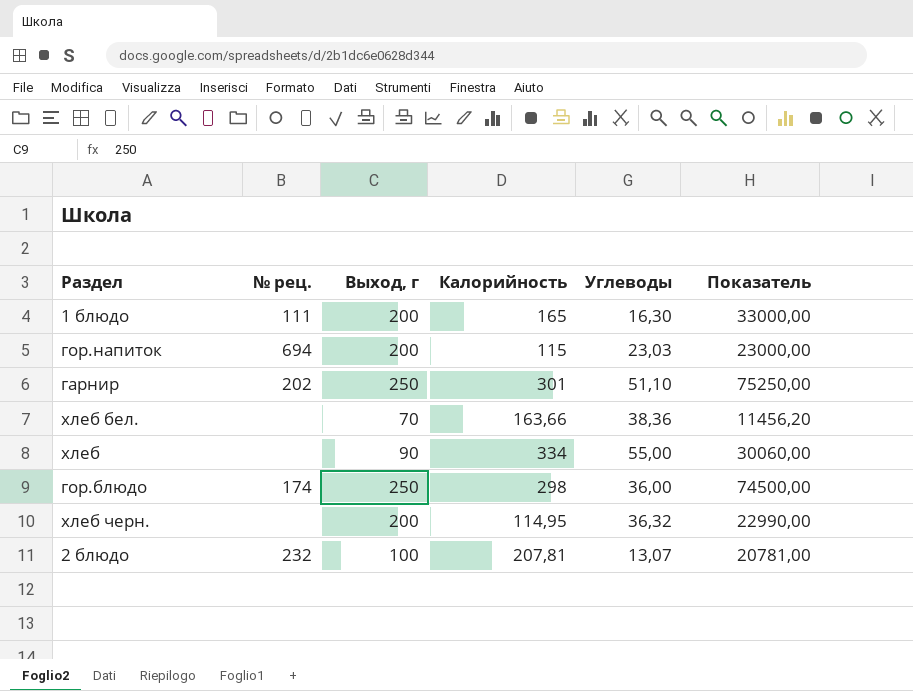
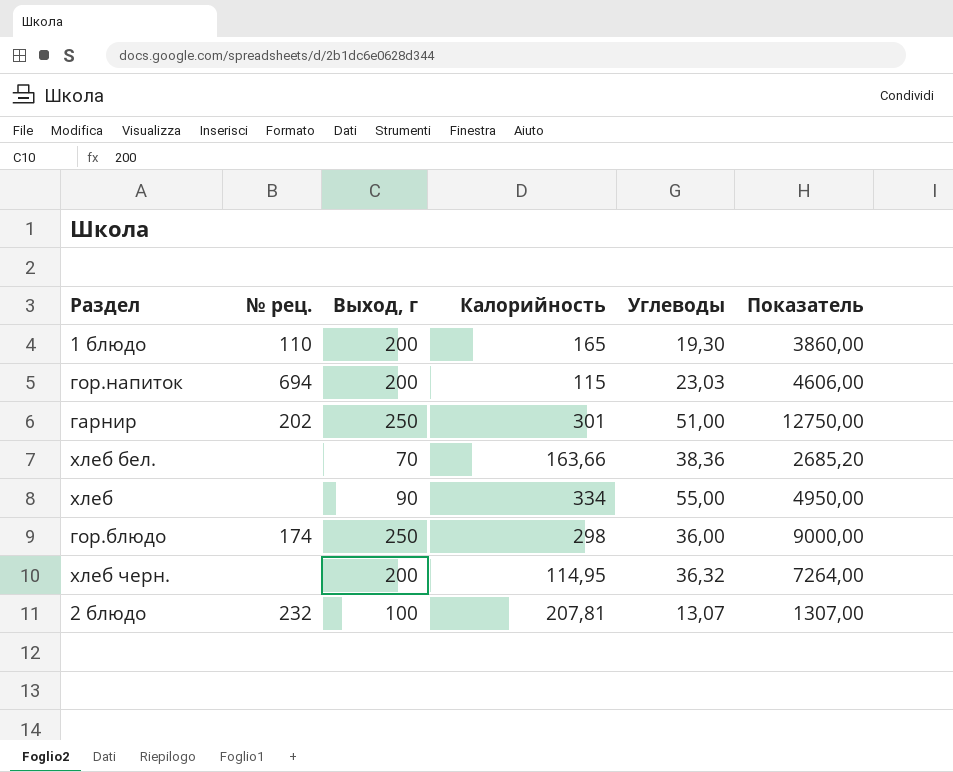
column Показатель | formula: [Выход, г] * [Калорийность] -> [Выход, г] * [Углеводы]
1 блюдо | № рец.: 111 -> 110
1 блюдо | Углеводы: 16,30 -> 19,30
гарнир | Углеводы: 51,10 -> 51,00

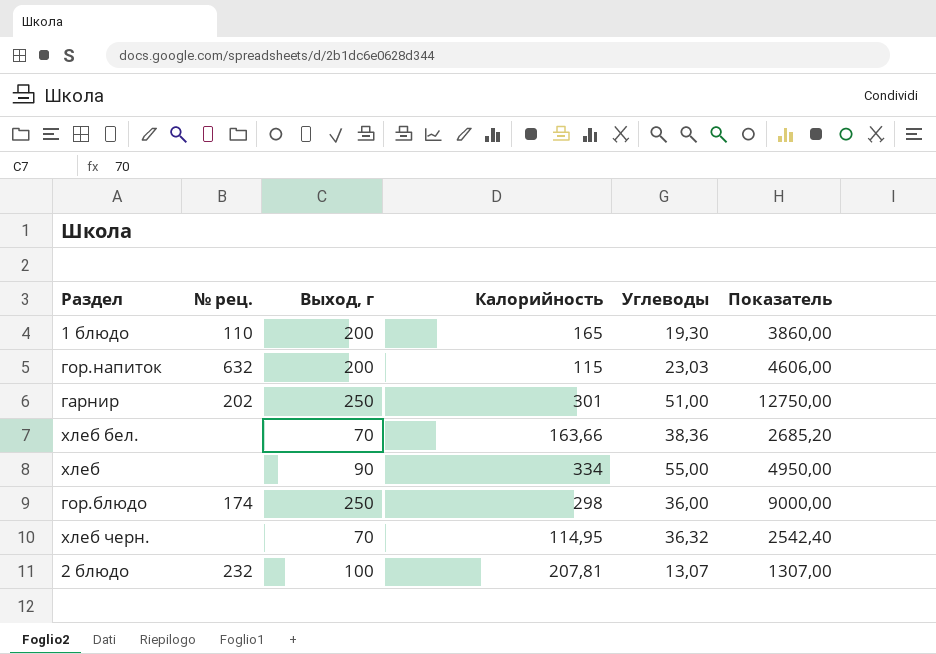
гор.напиток | № рец.: 694 -> 632
хлеб черн. | Выход, г: 200 -> 70
хлеб черн. | Показатель: 7264,00 -> 2542,40

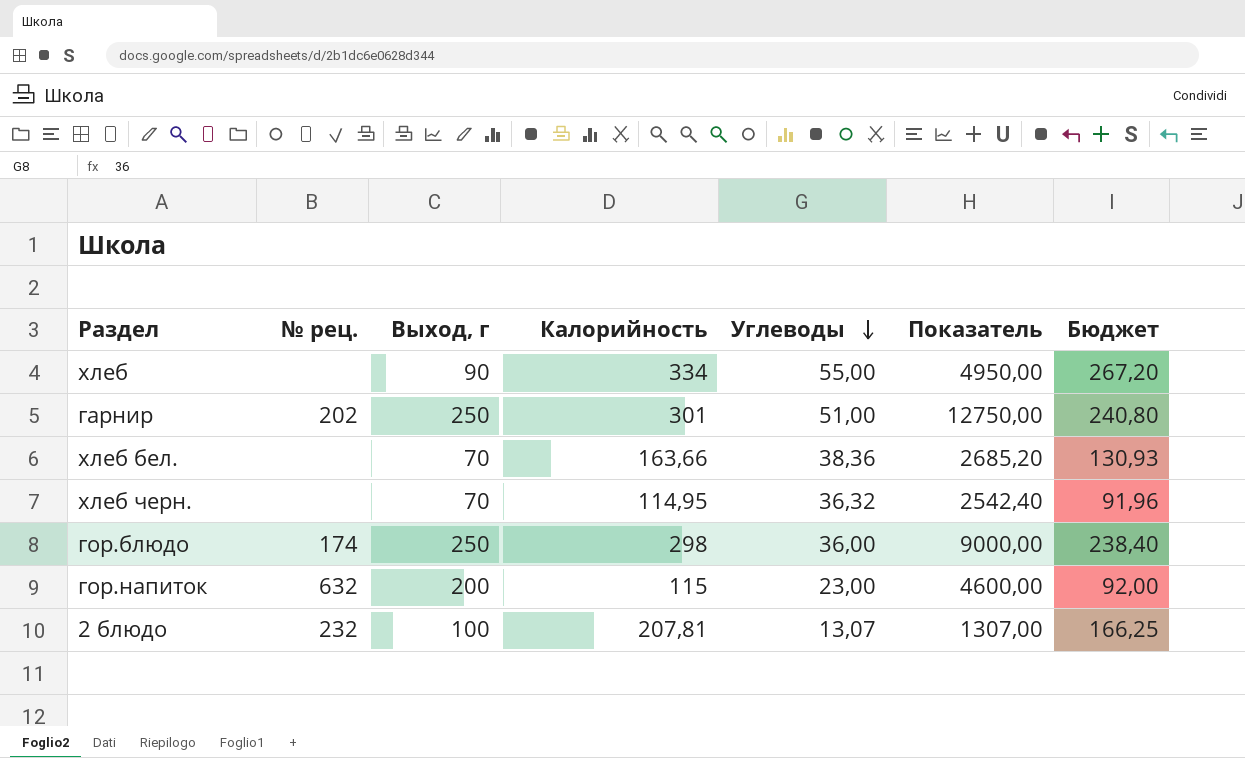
row order: none -> Углеводы descending
column Бюджет | formula: none -> [Калорийность] * 0,8
row 1 блюдо: 110 | 200 | 165 | 19,30 | 3860,00 -> none
гор.напиток | Углеводы: 23,03 -> 23,00
гор.напиток | Показатель: 4606,00 -> 4600,00

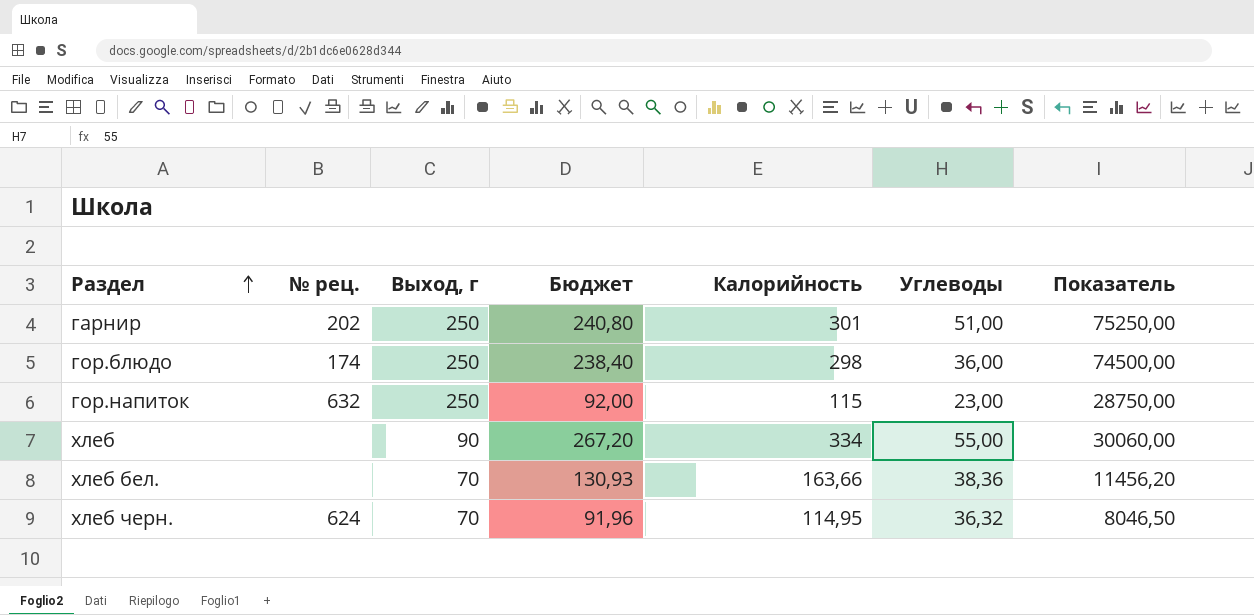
row order: Углеводы descending -> Раздел ascending
column Бюджет | position: 7 -> 4
column Показатель | formula: [Выход, г] * [Углеводы] -> [Выход, г] * [Калорийность]
row 2 блюдо: 232 | 100 | 207,81 | 13,07 | 1307,00 | 166,25 -> none
гор.напиток | Выход, г: 200 -> 250
хлеб черн. | № рец.: none -> 624

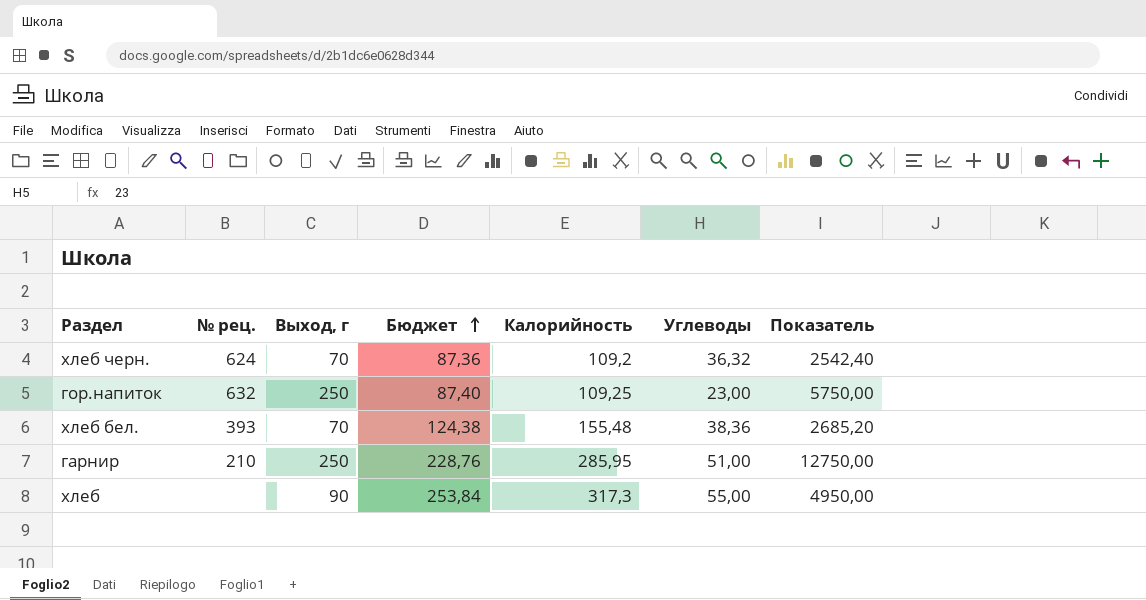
row order: Раздел ascending -> Бюджет ascending
column Показатель | formula: [Выход, г] * [Калорийность] -> [Выход, г] * [Углеводы]
row гор.блюдо: 174 | 250 | 238,40 | 298 | 36,00 | 74500,00 -> none
хлеб черн. | Бюджет: 91,96 -> 87,36
хлеб черн. | Калорийность: 114,95 -> 109,2
гор.напиток | Бюджет: 92,00 -> 87,40
гор.напиток | Калорийность: 115 -> 109,25
хлеб бел. | № рец.: none -> 393
хлеб бел. | Бюджет: 130,93 -> 124,38
хлеб бел. | Калорийность: 163,66 -> 155,48
гарнир | № рец.: 202 -> 210
гарнир | Бюджет: 240,80 -> 228,76
гарнир | Калорийность: 301 -> 285,95
хлеб | Бюджет: 267,20 -> 253,84
хлеб | Калорийность: 334 -> 317,3

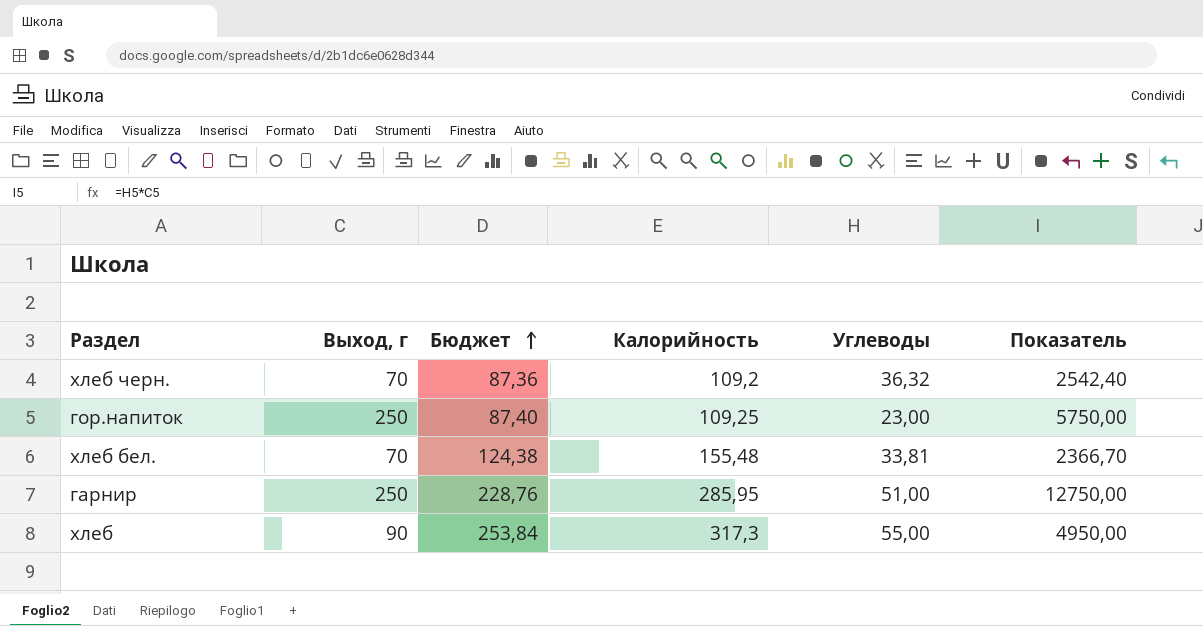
column № рец. | position: 2 -> none
хлеб бел. | Углеводы: 38,36 -> 33,81
хлеб бел. | Показатель: 2685,20 -> 2366,70

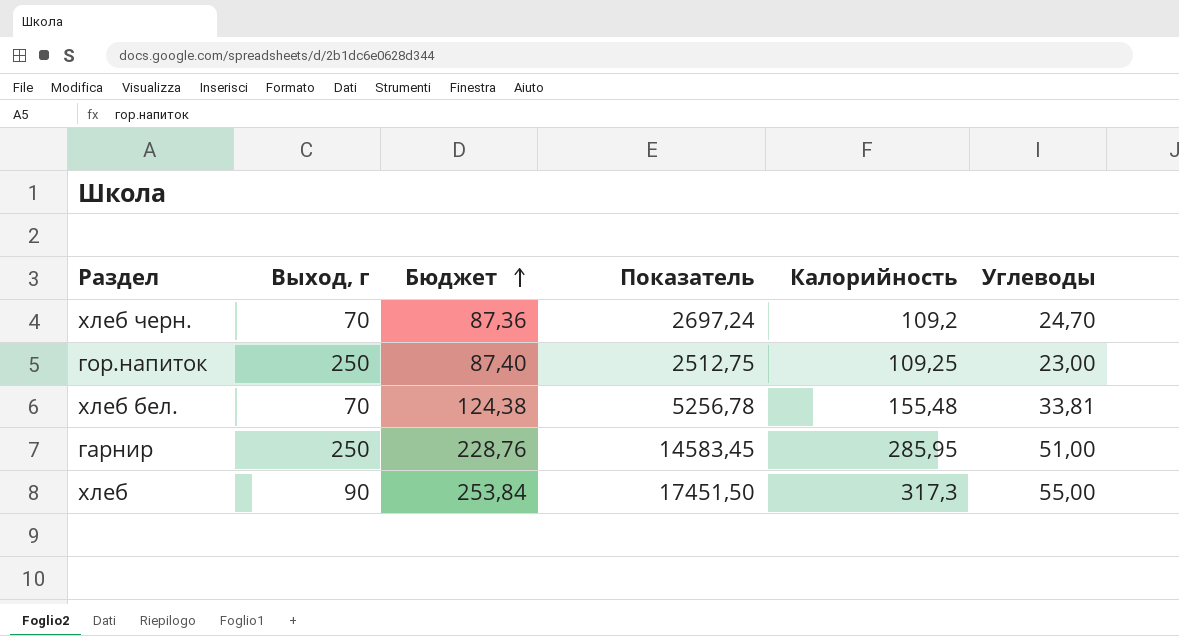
column Показатель | formula: [Выход, г] * [Углеводы] -> [Калорийность] * [Углеводы]
column Показатель | position: 6 -> 4
хлеб черн. | Углеводы: 36,32 -> 24,70

